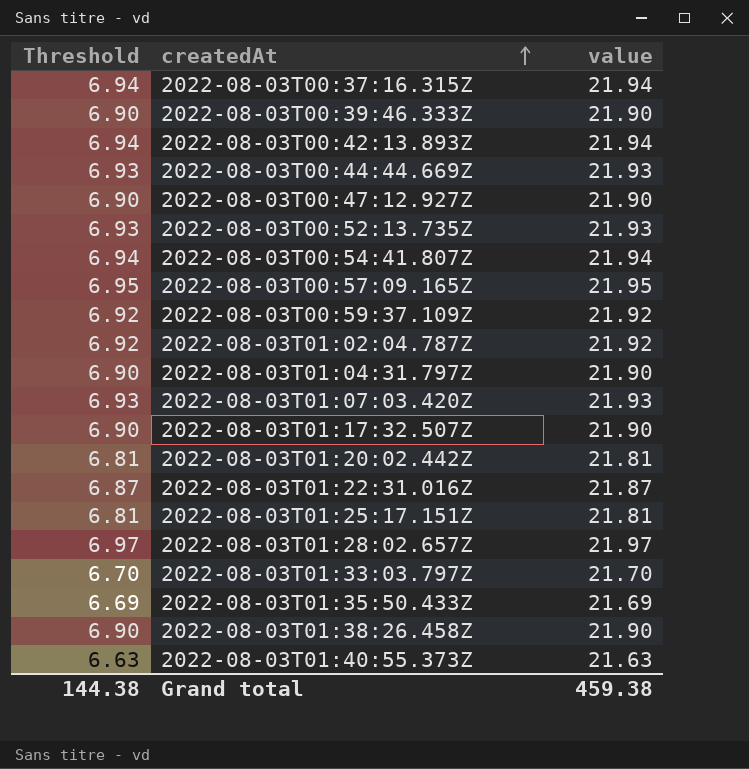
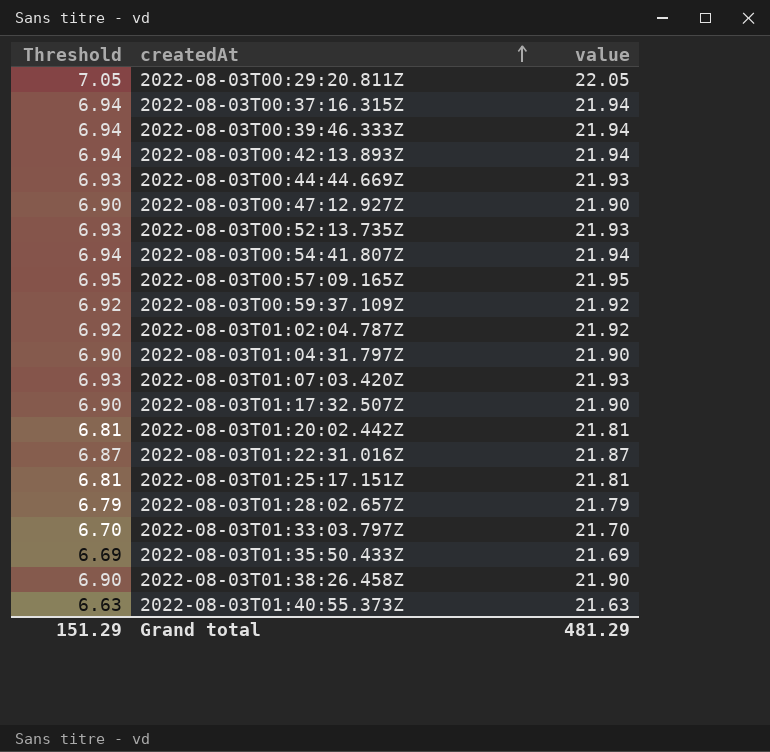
row 2022-08-03T00:29:20.811Z: none -> 7.05 | 22.05
2022-08-03T00:39:46.333Z | Threshold: 6.90 -> 6.94
2022-08-03T00:39:46.333Z | value: 21.90 -> 21.94
2022-08-03T01:28:02.657Z | Threshold: 6.97 -> 6.79
2022-08-03T01:28:02.657Z | value: 21.97 -> 21.79
Grand total | Threshold: 144.38 -> 151.29
Grand total | value: 459.38 -> 481.29

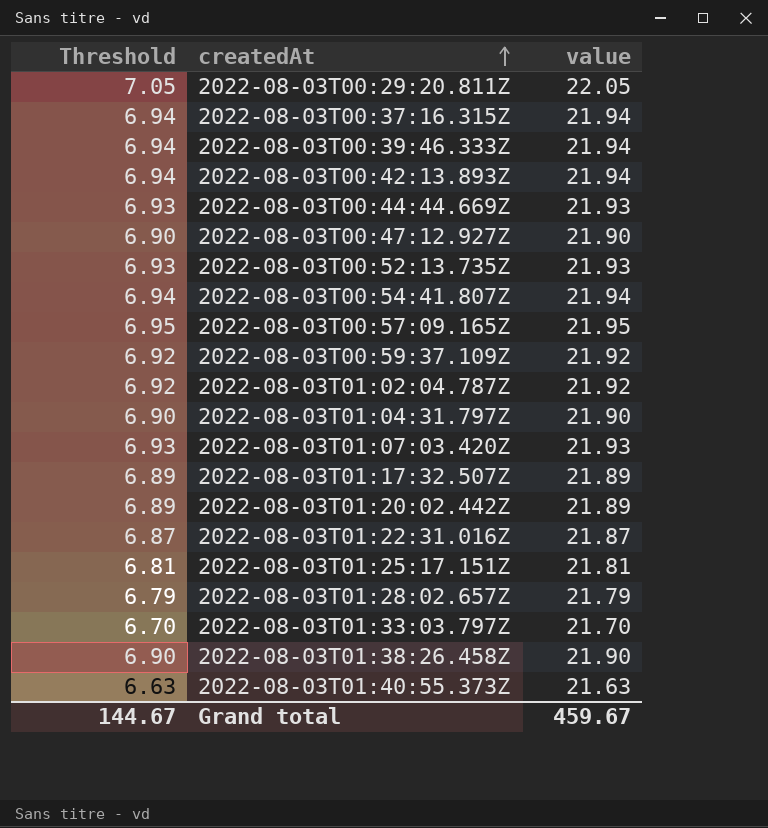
row 2022-08-03T01:35:50.433Z: 6.69 | 21.69 -> none
2022-08-03T01:17:32.507Z | Threshold: 6.90 -> 6.89
2022-08-03T01:17:32.507Z | value: 21.90 -> 21.89
2022-08-03T01:20:02.442Z | Threshold: 6.81 -> 6.89
2022-08-03T01:20:02.442Z | value: 21.81 -> 21.89
Grand total | Threshold: 151.29 -> 144.67
Grand total | value: 481.29 -> 459.67

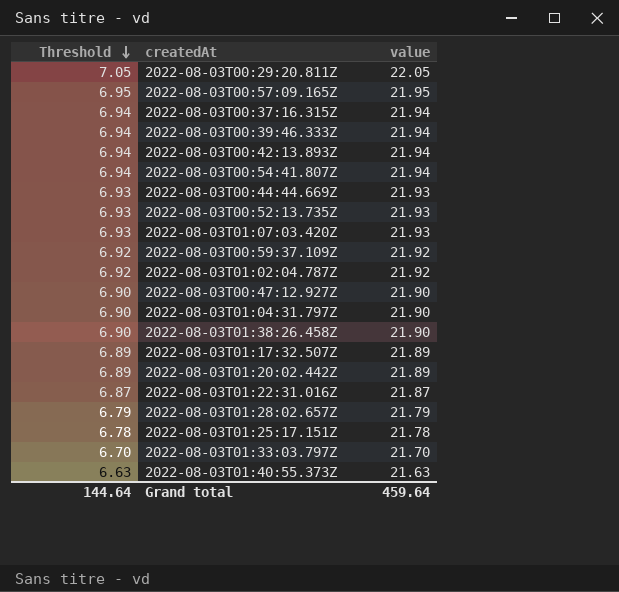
row order: createdAt ascending -> Threshold descending
2022-08-03T01:25:17.151Z | Threshold: 6.81 -> 6.78
2022-08-03T01:25:17.151Z | value: 21.81 -> 21.78
Grand total | Threshold: 144.67 -> 144.64
Grand total | value: 459.67 -> 459.64

